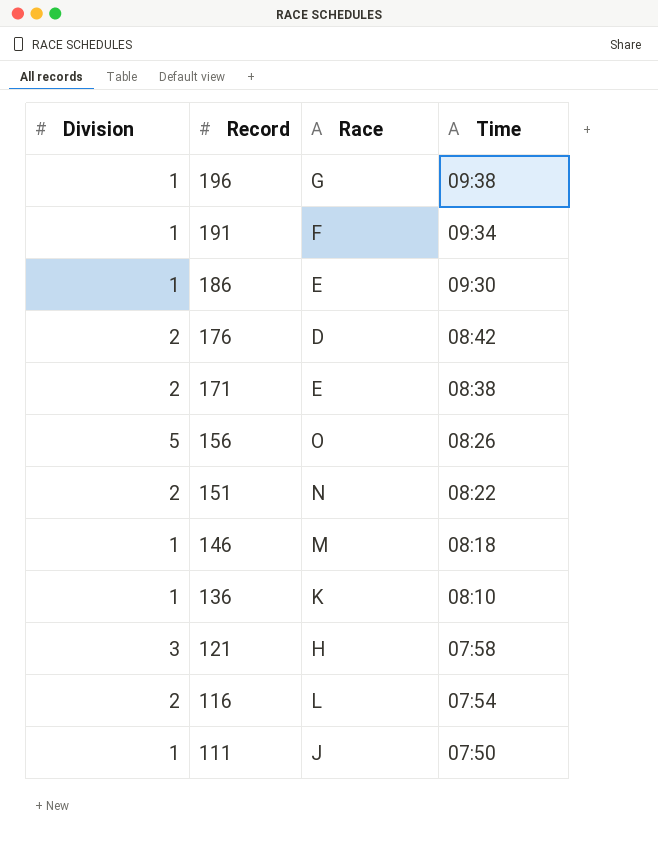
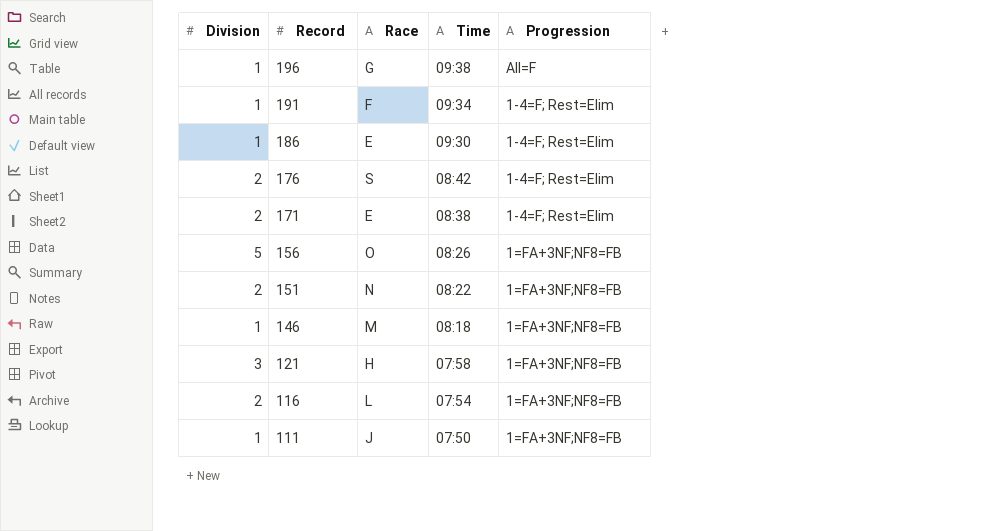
column Progression | position: none -> 5
row 136: 1 | K | 08:10 -> none
176 | Race: D -> S

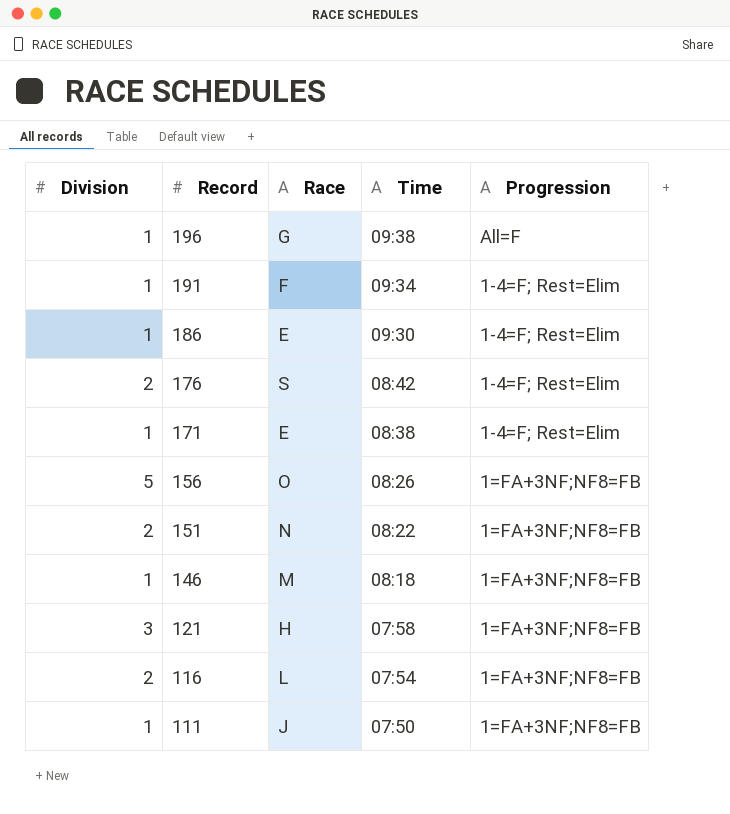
171 | Division: 2 -> 1

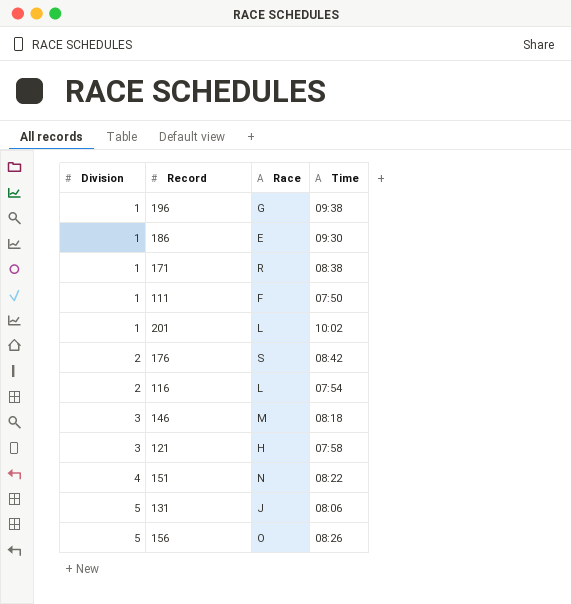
row order: Record descending -> Division ascending
column Progression | position: 5 -> none
row 191: 1 | F | 09:34 | 1-4=F; Rest=Elim -> none
171 | Race: E -> R
111 | Race: J -> F
row 201: none -> 1 | L | 10:02
146 | Division: 1 -> 3
151 | Division: 2 -> 4
row 131: none -> 5 | J | 08:06

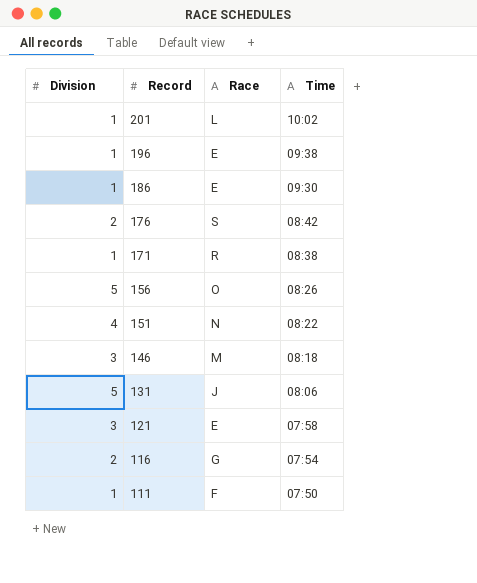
row order: Division ascending -> Record descending
196 | Race: G -> E
121 | Race: H -> E
116 | Race: L -> G

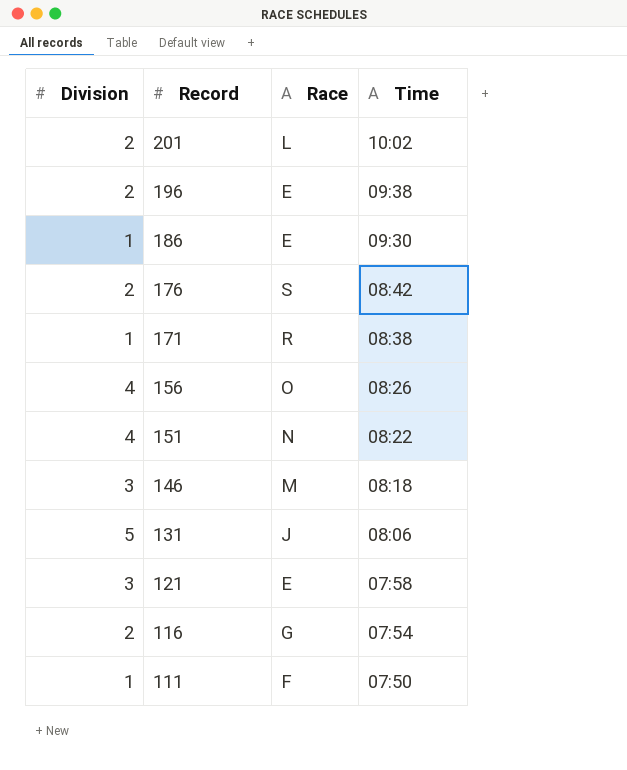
201 | Division: 1 -> 2
196 | Division: 1 -> 2
156 | Division: 5 -> 4

